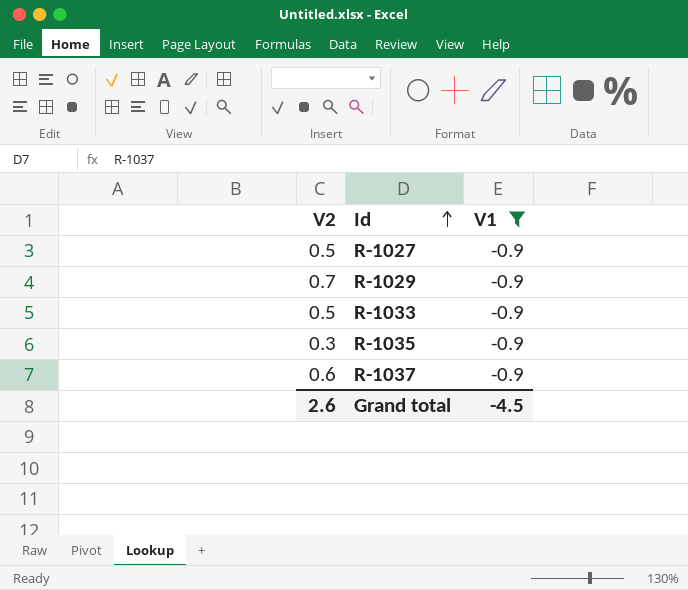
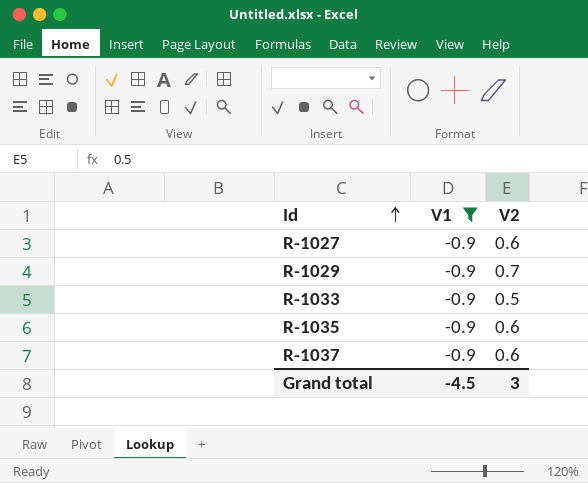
column V2 | position: 1 -> 3
R-1027 | V2: 0.5 -> 0.6
R-1035 | V2: 0.3 -> 0.6
Grand total | V2: 2.6 -> 3

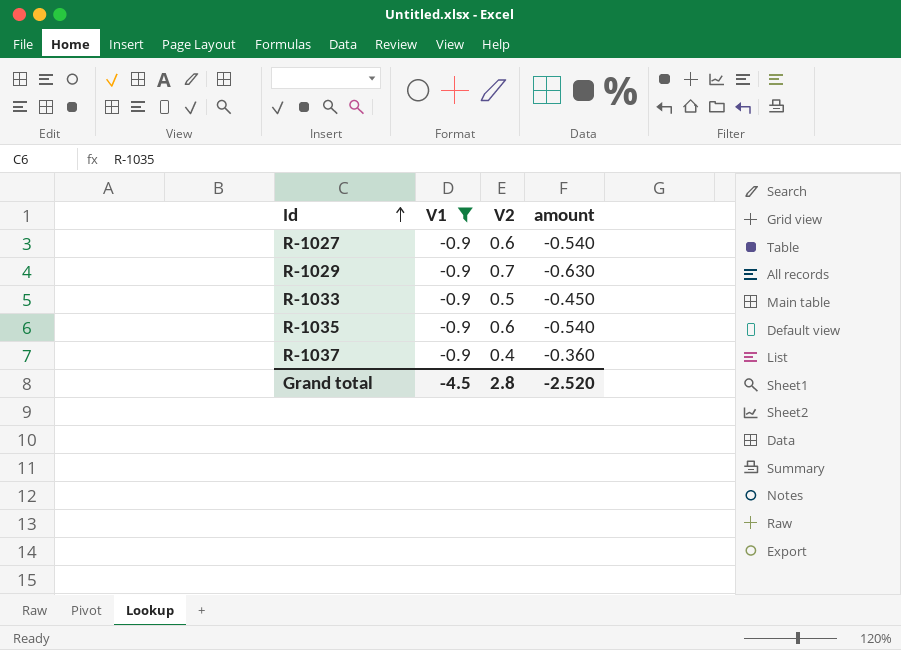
column amount | formula: none -> [V1] * [V2]
R-1037 | V2: 0.6 -> 0.4
Grand total | V2: 3 -> 2.8

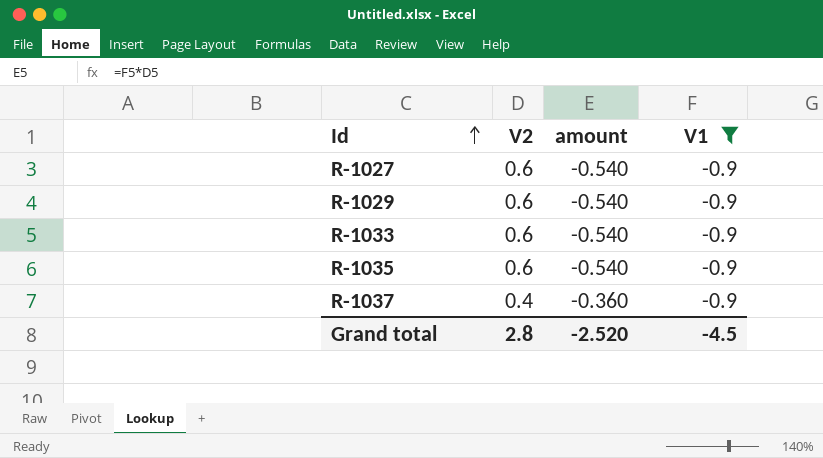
column V1 | position: 2 -> 4
R-1029 | V2: 0.7 -> 0.6
R-1029 | amount: -0.630 -> -0.540
R-1033 | V2: 0.5 -> 0.6
R-1033 | amount: -0.450 -> -0.540

